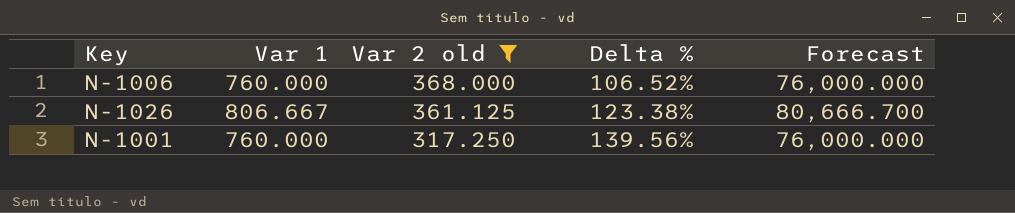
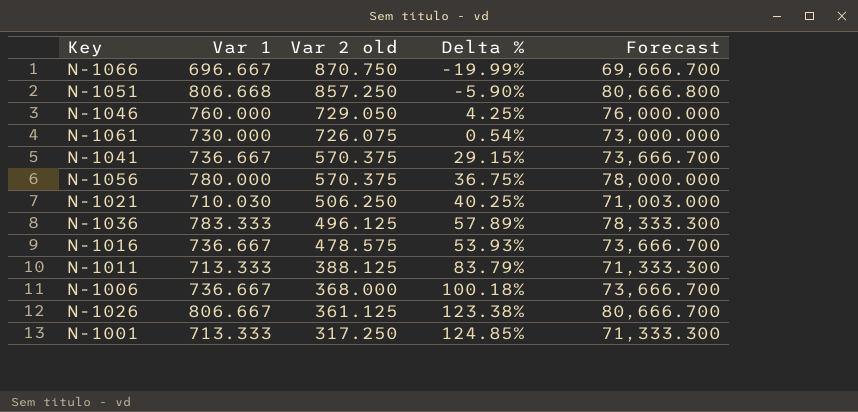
filter: Var 2 old <= 368.000 -> none
N-1006 | Var 1: 760.000 -> 736.667
N-1006 | Delta %: 106.52% -> 100.18%
N-1006 | Forecast: 76,000.000 -> 73,666.700
N-1001 | Var 1: 760.000 -> 713.333
N-1001 | Delta %: 139.56% -> 124.85%
N-1001 | Forecast: 76,000.000 -> 71,333.300

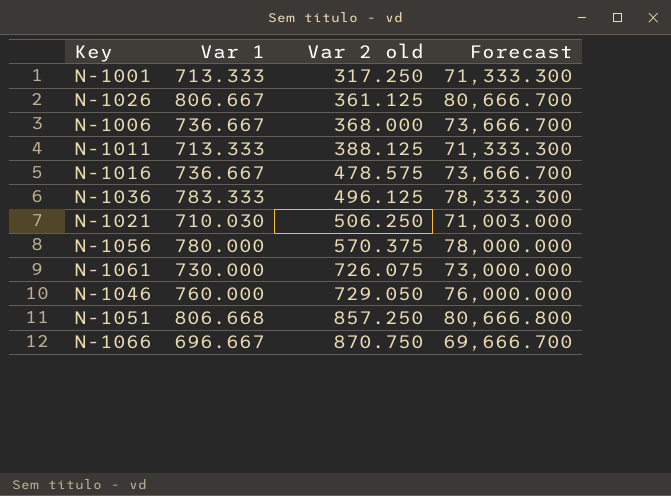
row order: Var 2 old descending -> Var 2 old ascending
column Delta % | formula: ([Var 1] - [Var 2 old]) / [Var 2 old] -> none
row N-1041: 736.667 | 570.375 | 29.15% | 73,666.700 -> none

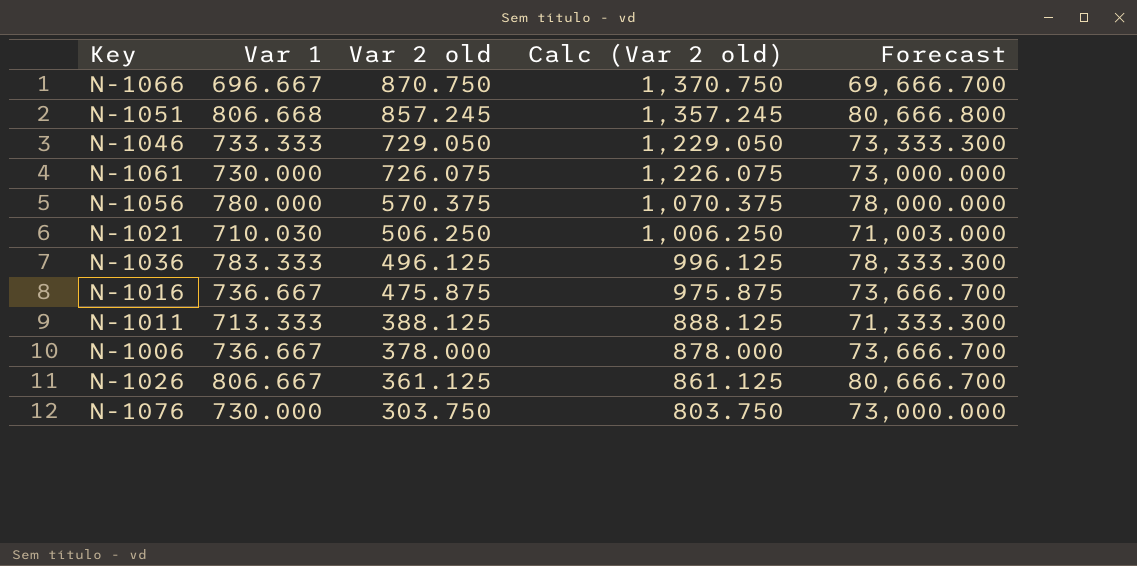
row order: Var 2 old ascending -> Var 2 old descending
column Calc (Var 2 old) | formula: none -> [Var 2 old] + 500
row N-1001: 713.333 | 317.250 | 71,333.300 -> none
N-1051 | Var 2 old: 857.250 -> 857.245
N-1046 | Var 1: 760.000 -> 733.333
N-1046 | Forecast: 76,000.000 -> 73,333.300
N-1016 | Var 2 old: 478.575 -> 475.875
N-1006 | Var 2 old: 368.000 -> 378.000
row N-1076: none -> 730.000 | 303.750 | 803.750 | 73,000.000

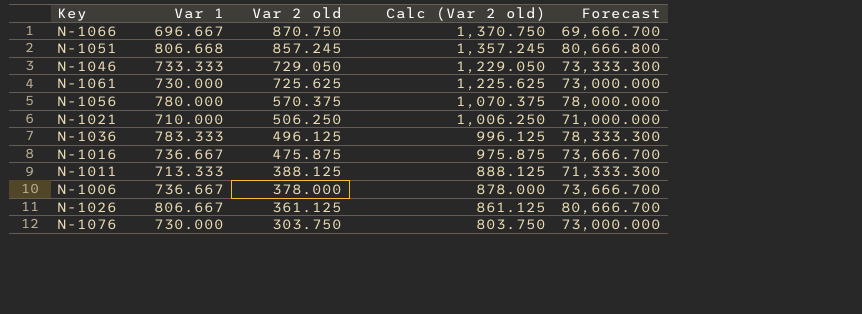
N-1061 | Var 2 old: 726.075 -> 725.625
N-1061 | Calc (Var 2 old): 1,226.075 -> 1,225.625
N-1021 | Var 1: 710.030 -> 710.000
N-1021 | Forecast: 71,003.000 -> 71,000.000

